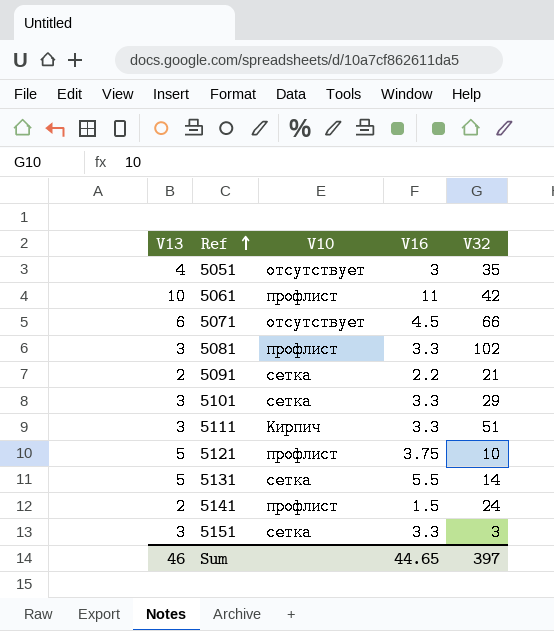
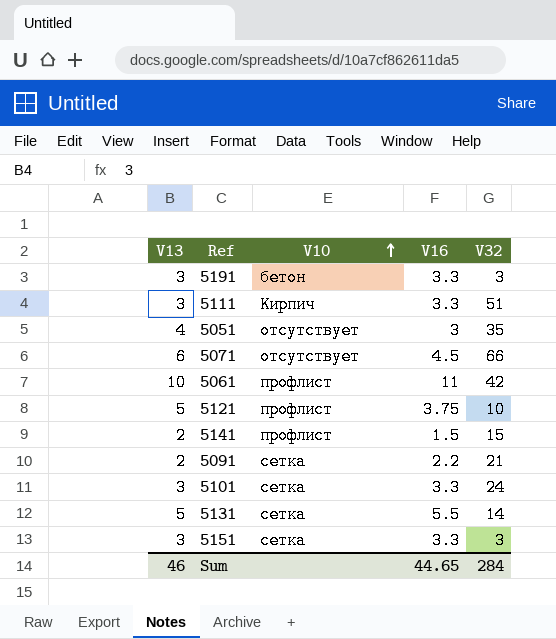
row order: Ref ascending -> V10 ascending
row 5081: 3 | профлист | 3.3 | 102 -> none
row 5191: none -> 3 | бетон | 3.3 | 3
5141 | V32: 24 -> 15
5101 | V32: 29 -> 24
Sum | V32: 397 -> 284

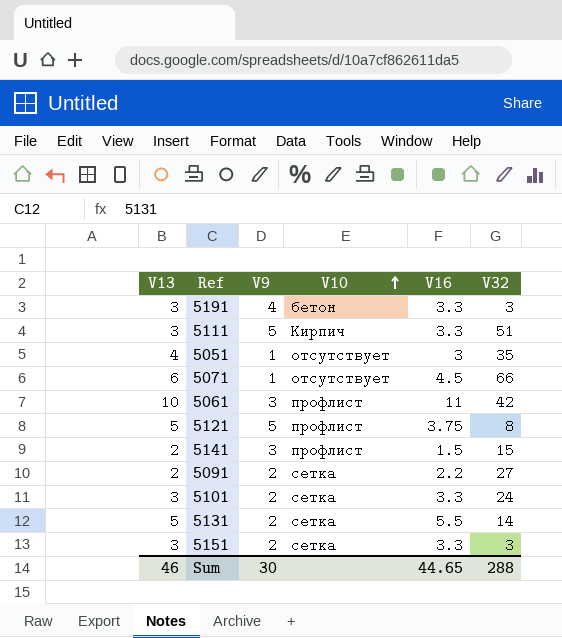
column V9 | position: none -> 3
5121 | V32: 10 -> 8
5091 | V32: 21 -> 27
Sum | V32: 284 -> 288

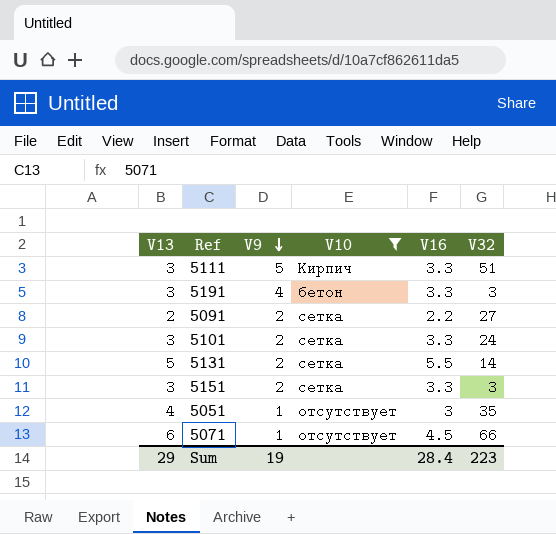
filter: none -> V10 != профлист
row order: V10 ascending -> V9 descending
Sum | V13: 46 -> 29
Sum | V9: 30 -> 19
Sum | V16: 44.65 -> 28.4
Sum | V32: 288 -> 223

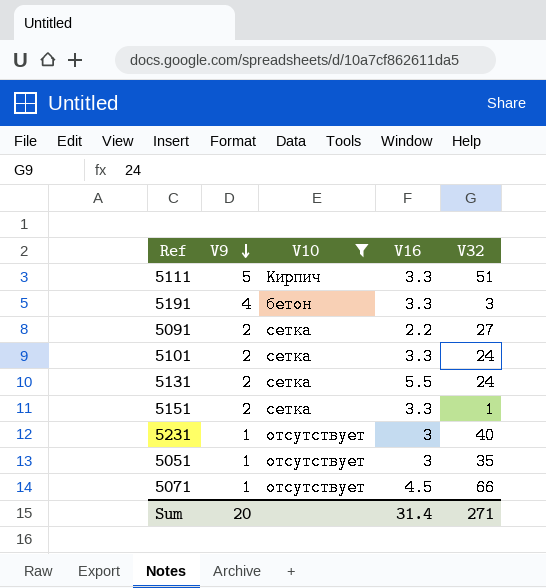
column V13 | position: 1 -> none
5131 | V32: 14 -> 24
5151 | V32: 3 -> 1
row 5231: none -> 1 | отсутствует | 3 | 40
Sum | V9: 19 -> 20
Sum | V16: 28.4 -> 31.4
Sum | V32: 223 -> 271

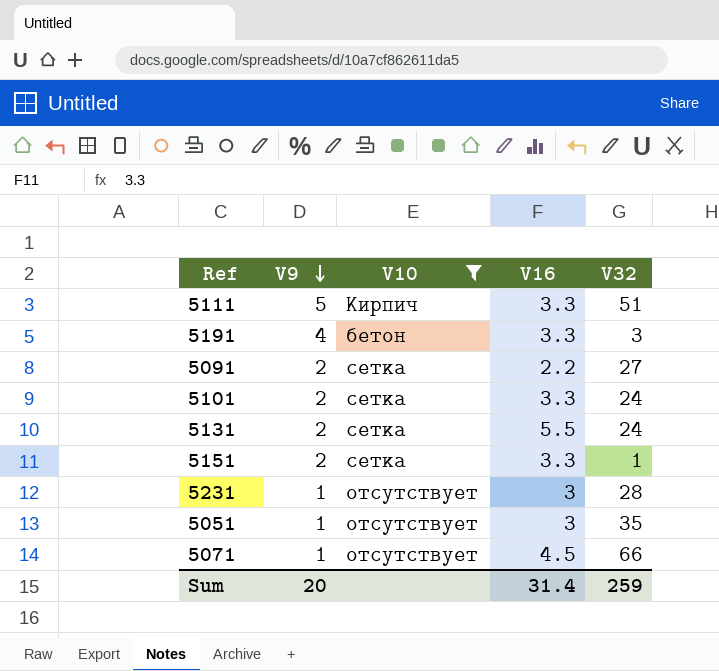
5231 | V32: 40 -> 28
Sum | V32: 271 -> 259

